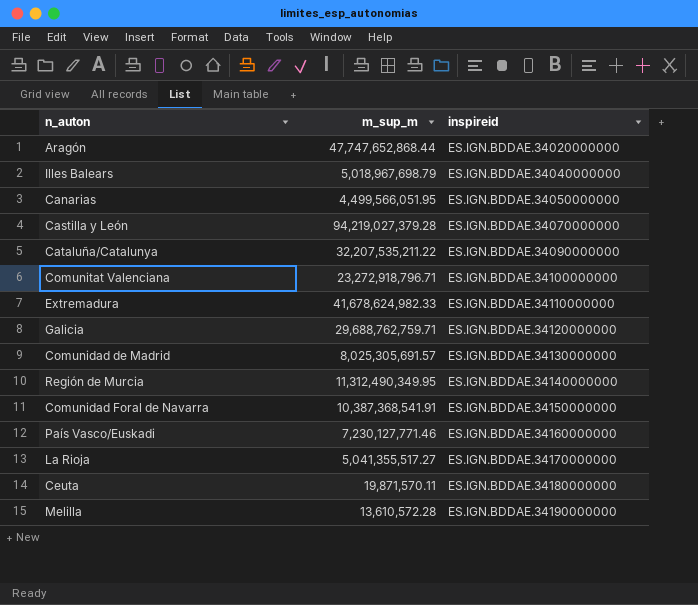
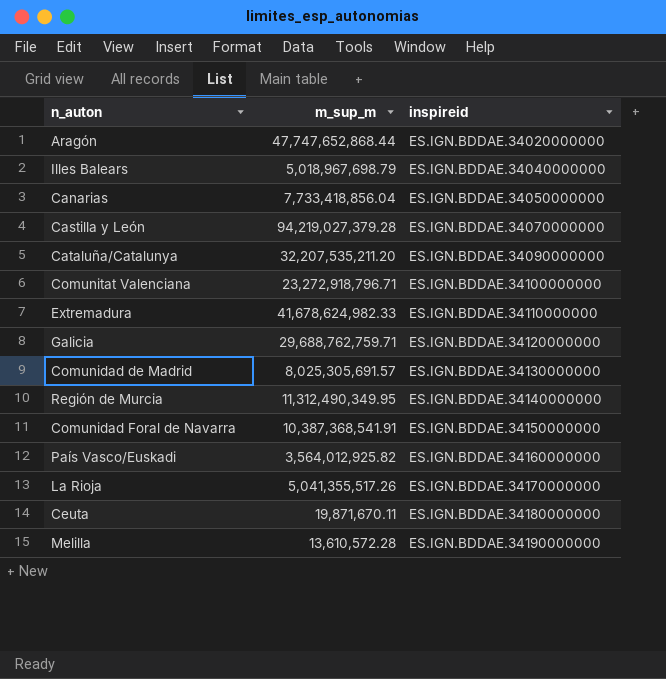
Canarias | m_sup_m: 4,499,566,051.95 -> 7,733,418,856.04
Cataluña/Catalunya | m_sup_m: 32,207,535,211.22 -> 32,207,535,211.20
País Vasco/Euskadi | m_sup_m: 7,230,127,771.46 -> 3,564,012,925.82
La Rioja | m_sup_m: 5,041,355,517.27 -> 5,041,355,517.26
Ceuta | m_sup_m: 19,871,570.11 -> 19,871,670.11

